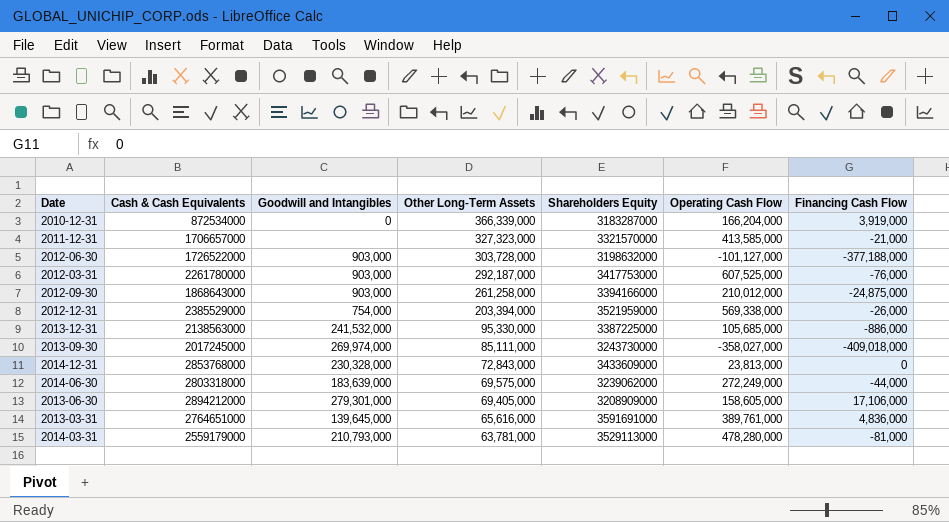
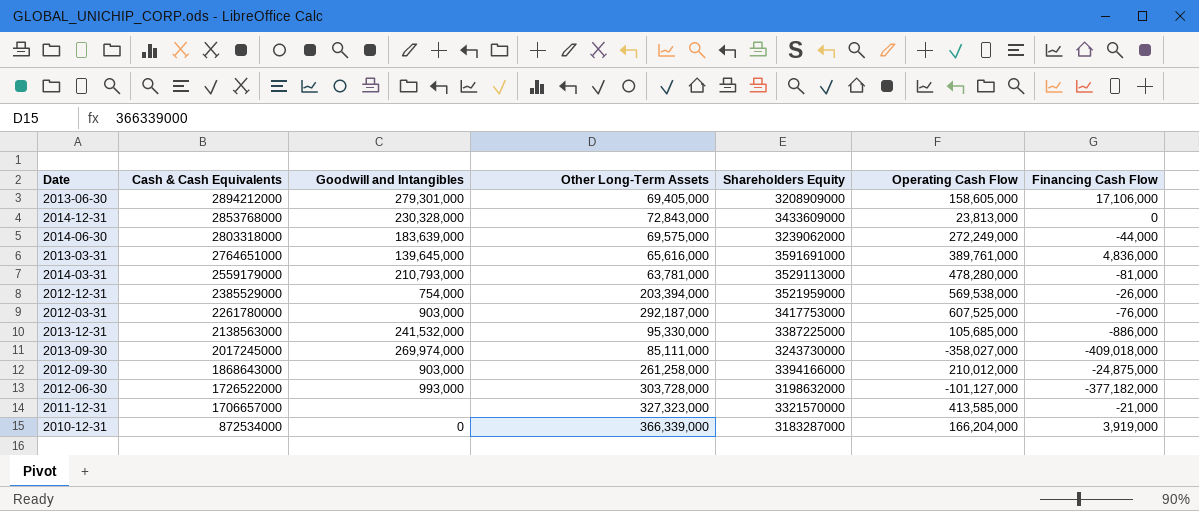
row order: Other Long-Term Assets descending -> Cash & Cash Equivalents descending
2012-12-31 | Operating Cash Flow: 569,338,000 -> 569,538,000
2012-06-30 | Goodwill and Intangibles: 903,000 -> 993,000
2012-06-30 | Financing Cash Flow: -377,188,000 -> -377,182,000

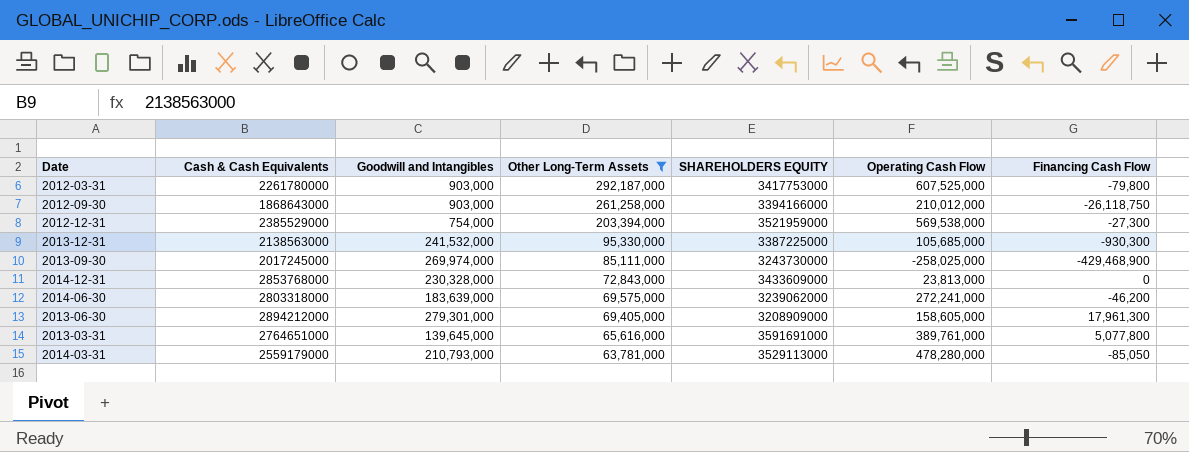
filter: none -> Other Long-Term Assets <= 292,187,000
row order: Cash & Cash Equivalents descending -> Other Long-Term Assets descending
column name: Shareholders Equity -> SHAREHOLDERS EQUITY
2012-03-31 | Financing Cash Flow: -76,000 -> -79,800
2012-09-30 | Financing Cash Flow: -24,875,000 -> -26,118,750
2012-12-31 | Financing Cash Flow: -26,000 -> -27,300
2013-12-31 | Financing Cash Flow: -886,000 -> -930,300
2013-09-30 | Operating Cash Flow: -358,027,000 -> -258,025,000
2013-09-30 | Financing Cash Flow: -409,018,000 -> -429,468,900
2014-06-30 | Operating Cash Flow: 272,249,000 -> 272,241,000
2014-06-30 | Financing Cash Flow: -44,000 -> -46,200
2013-06-30 | Financing Cash Flow: 17,106,000 -> 17,961,300
2013-03-31 | Financing Cash Flow: 4,836,000 -> 5,077,800
2014-03-31 | Financing Cash Flow: -81,000 -> -85,050

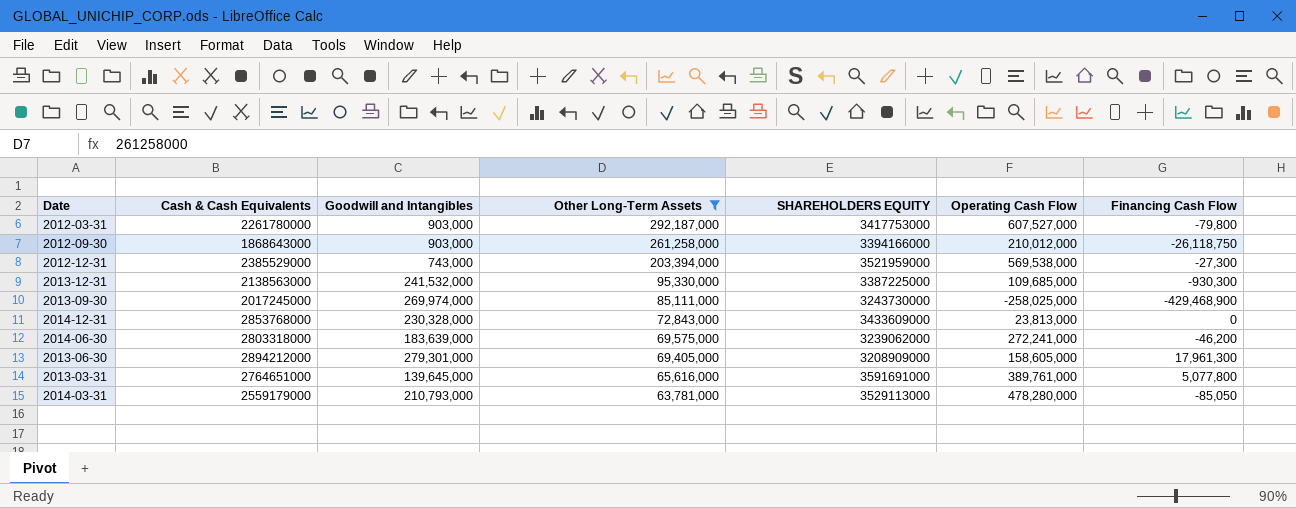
2012-03-31 | Operating Cash Flow: 607,525,000 -> 607,527,000
2012-12-31 | Goodwill and Intangibles: 754,000 -> 743,000
2013-12-31 | Operating Cash Flow: 105,685,000 -> 109,685,000

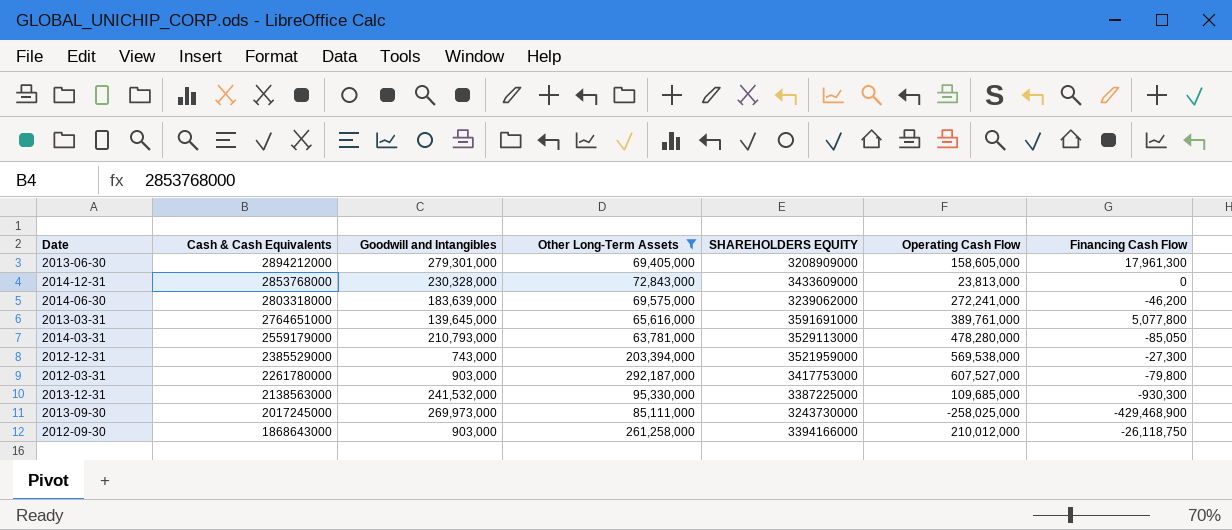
row order: Other Long-Term Assets descending -> Cash & Cash Equivalents descending
2013-09-30 | Goodwill and Intangibles: 269,974,000 -> 269,973,000

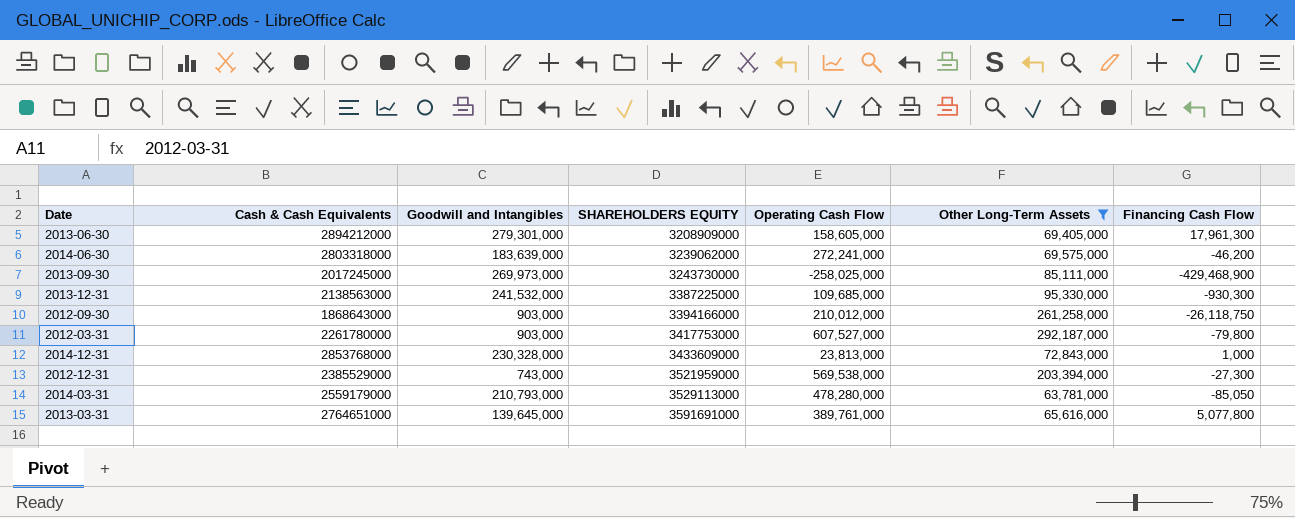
row order: Cash & Cash Equivalents descending -> SHAREHOLDERS EQUITY ascending
column Other Long-Term Assets | position: 4 -> 6
2014-12-31 | Financing Cash Flow: 0 -> 1,000

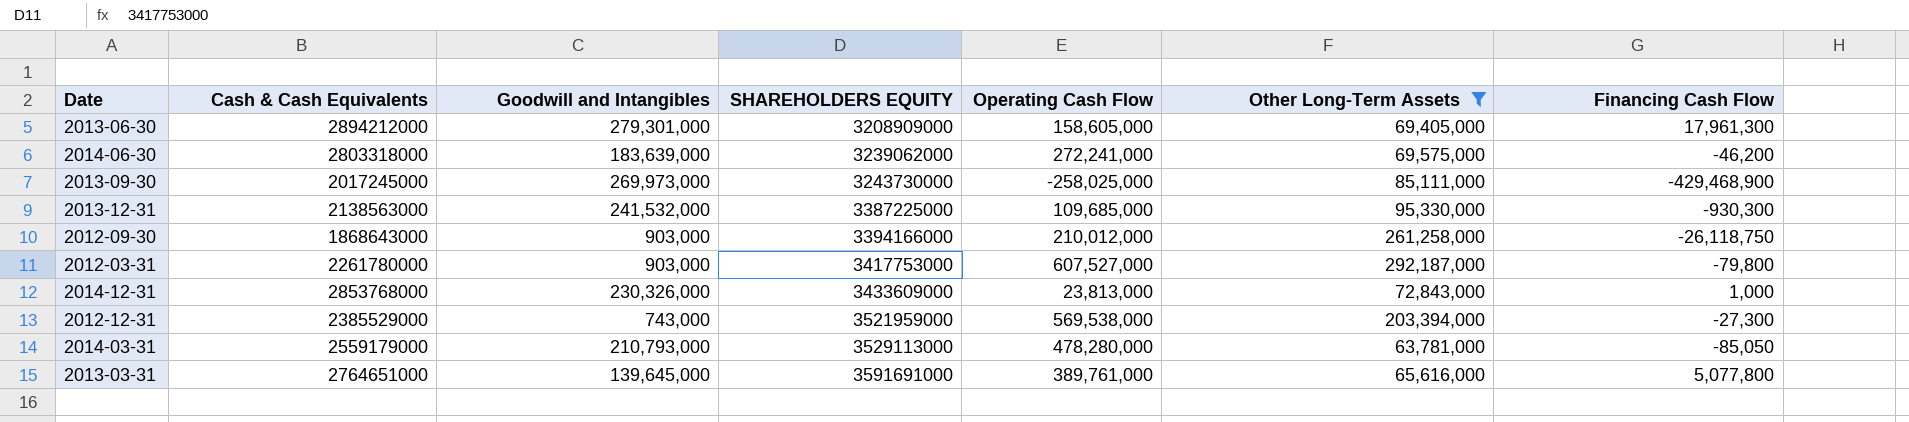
2014-12-31 | Goodwill and Intangibles: 230,328,000 -> 230,326,000

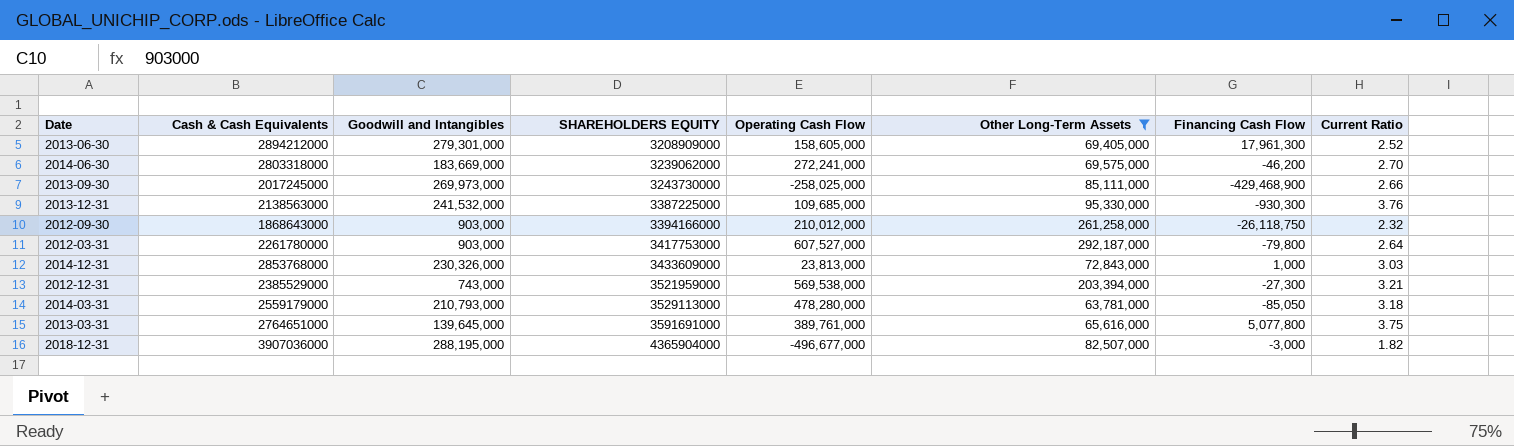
column Current Ratio | position: none -> 8
2014-06-30 | Goodwill and Intangibles: 183,639,000 -> 183,669,000
row 2018-12-31: none -> 3907036000 | 288,195,000 | 4365904000 | -496,677,000 | 82,507,000 | -3,000 | 1.82

